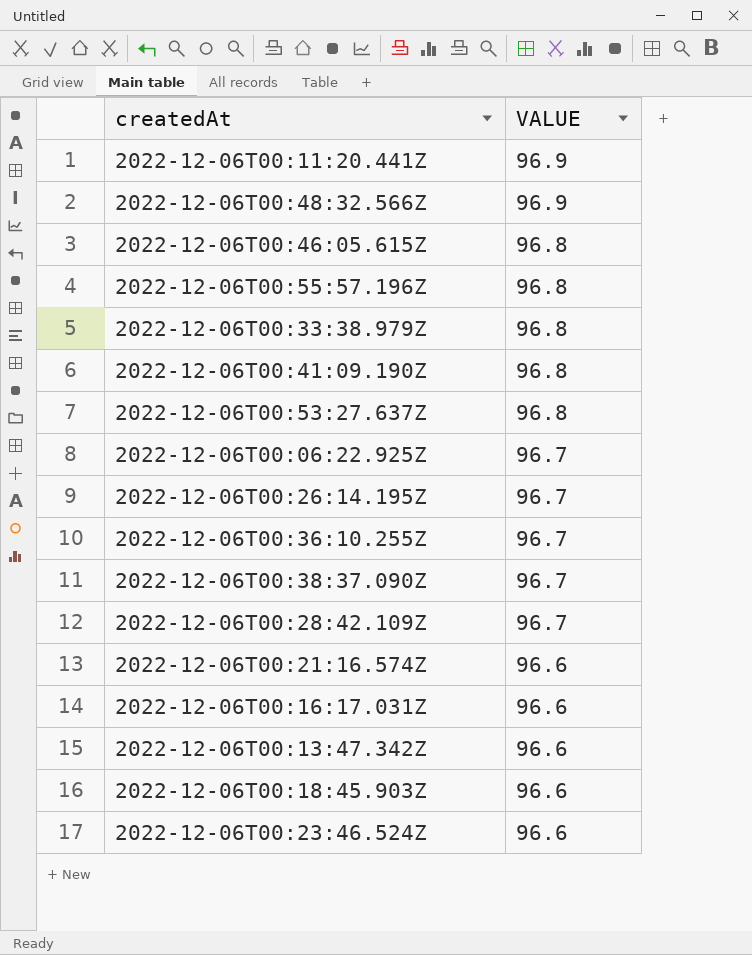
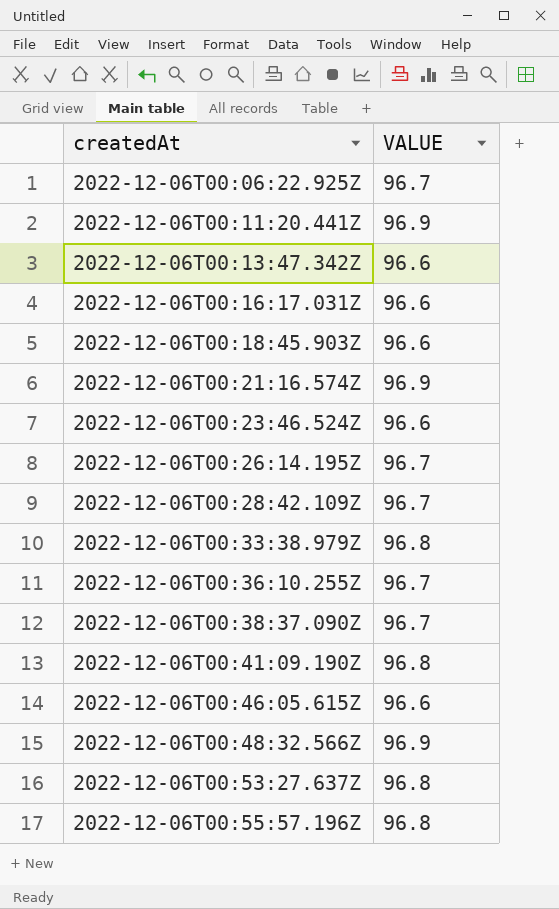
row order: VALUE descending -> createdAt ascending
2022-12-06T00:21:16.574Z | VALUE: 96.6 -> 96.9
2022-12-06T00:46:05.615Z | VALUE: 96.8 -> 96.6

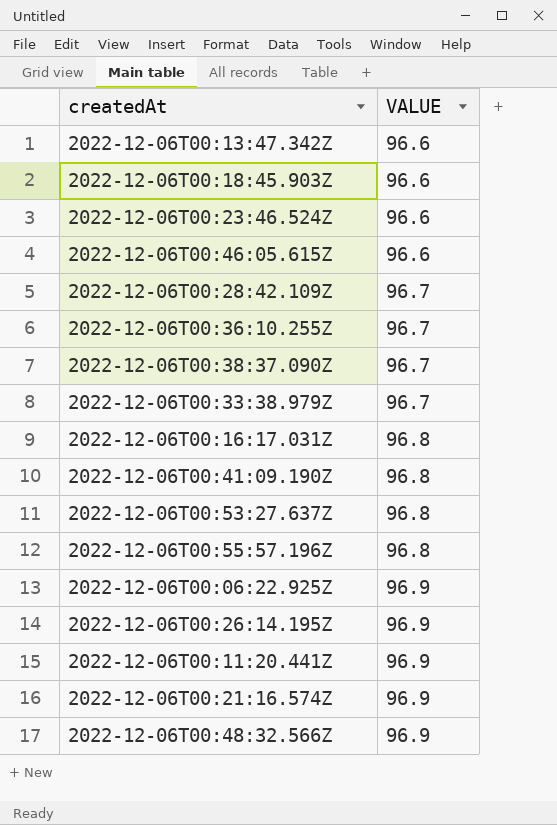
row order: createdAt ascending -> VALUE ascending
2022-12-06T00:33:38.979Z | VALUE: 96.8 -> 96.7
2022-12-06T00:16:17.031Z | VALUE: 96.6 -> 96.8
2022-12-06T00:06:22.925Z | VALUE: 96.7 -> 96.9
2022-12-06T00:26:14.195Z | VALUE: 96.7 -> 96.9

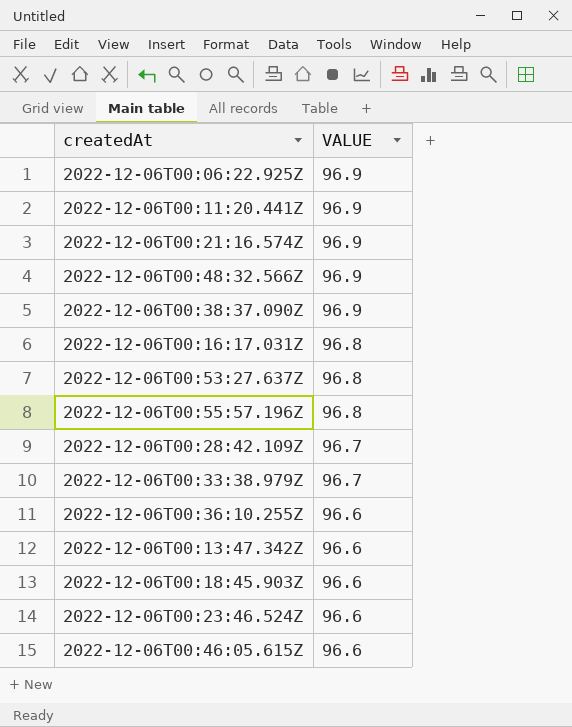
row order: VALUE ascending -> VALUE descending
row 2022-12-06T00:41:09.190Z: 96.8 -> none
row 2022-12-06T00:26:14.195Z: 96.9 -> none
2022-12-06T00:38:37.090Z | VALUE: 96.7 -> 96.9
2022-12-06T00:36:10.255Z | VALUE: 96.7 -> 96.6

